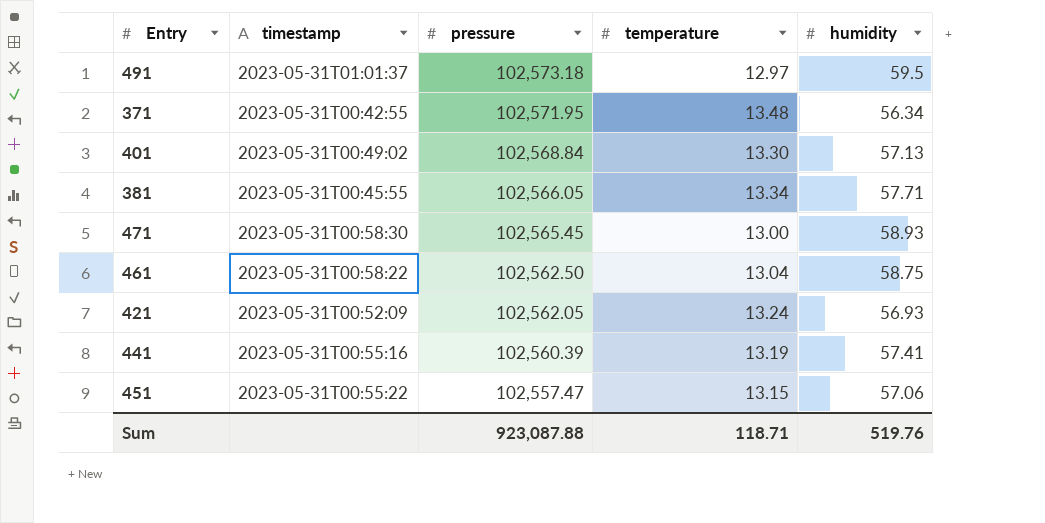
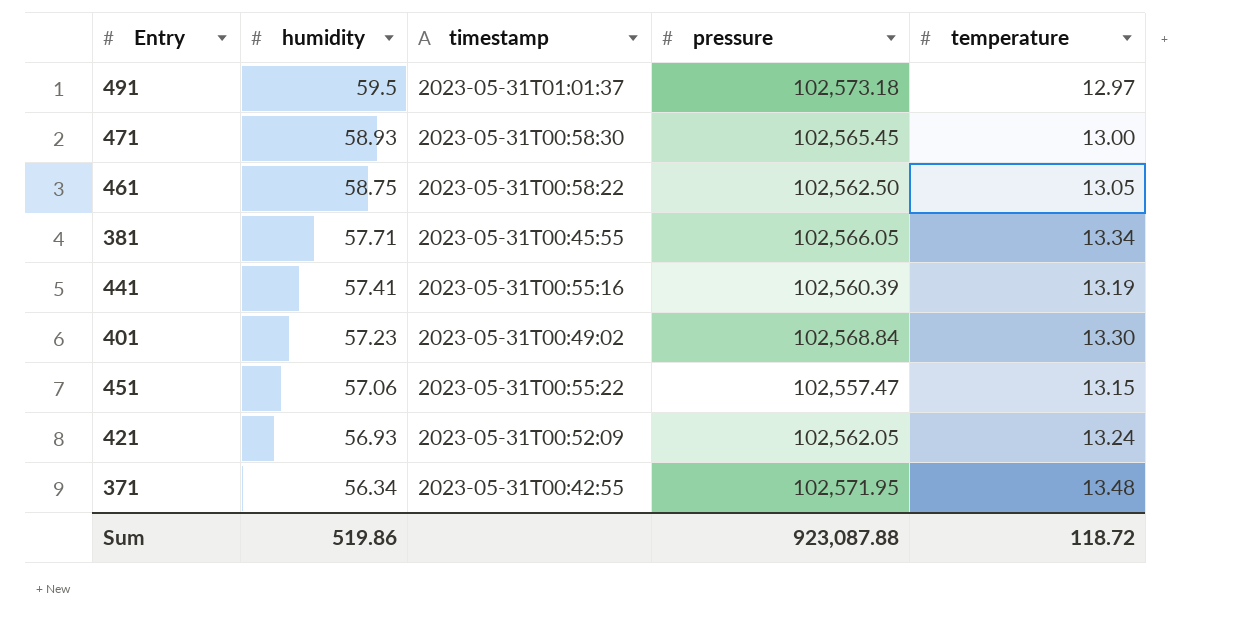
row order: pressure descending -> humidity descending
column humidity | position: 5 -> 2
461 | temperature: 13.04 -> 13.05
401 | humidity: 57.13 -> 57.23
Sum | humidity: 519.76 -> 519.86
Sum | temperature: 118.71 -> 118.72

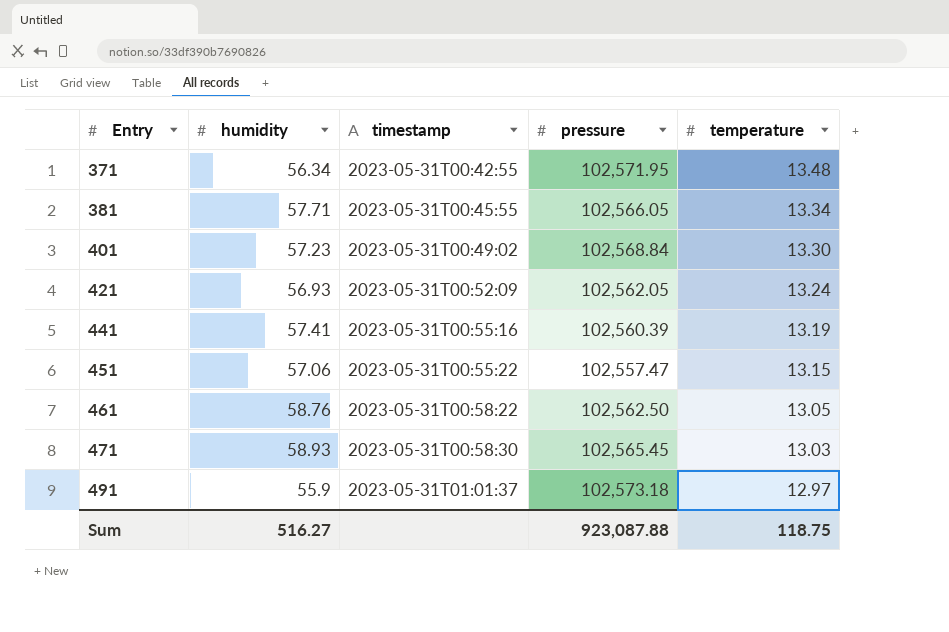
row order: humidity descending -> Entry ascending
461 | humidity: 58.75 -> 58.76
471 | temperature: 13.00 -> 13.03
491 | humidity: 59.5 -> 55.9
Sum | humidity: 519.86 -> 516.27
Sum | temperature: 118.72 -> 118.75

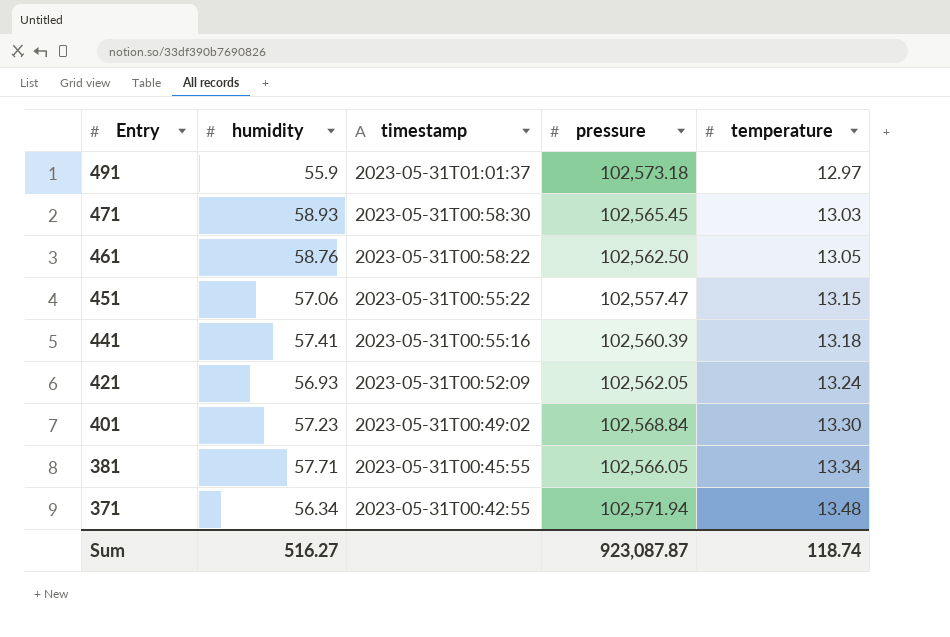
row order: Entry ascending -> Entry descending
441 | temperature: 13.19 -> 13.18
371 | pressure: 102,571.95 -> 102,571.94
Sum | pressure: 923,087.88 -> 923,087.87
Sum | temperature: 118.75 -> 118.74

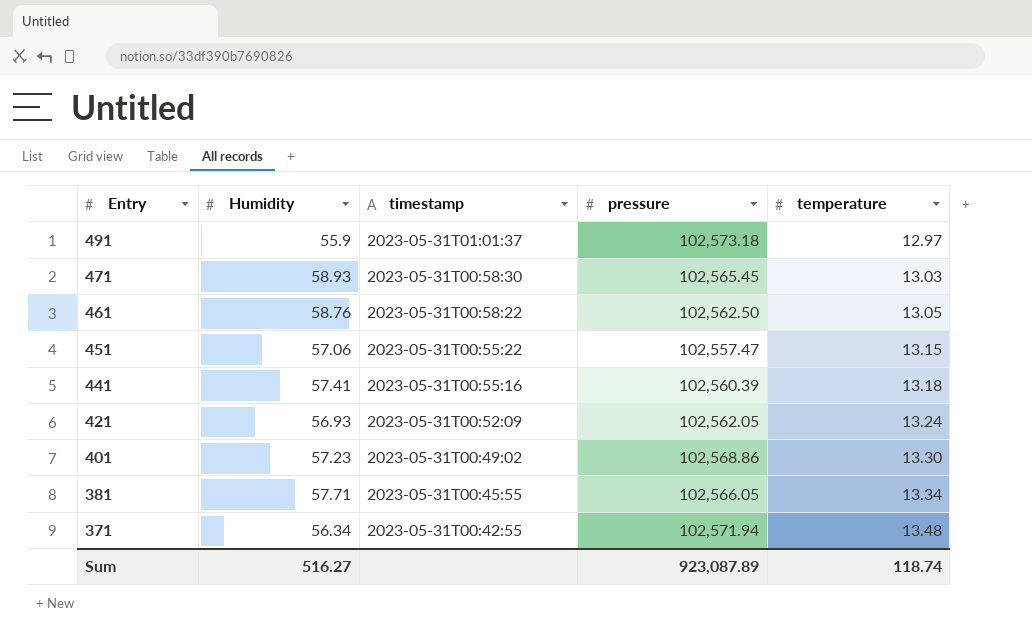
column name: humidity -> Humidity
401 | pressure: 102,568.84 -> 102,568.86
Sum | pressure: 923,087.87 -> 923,087.89

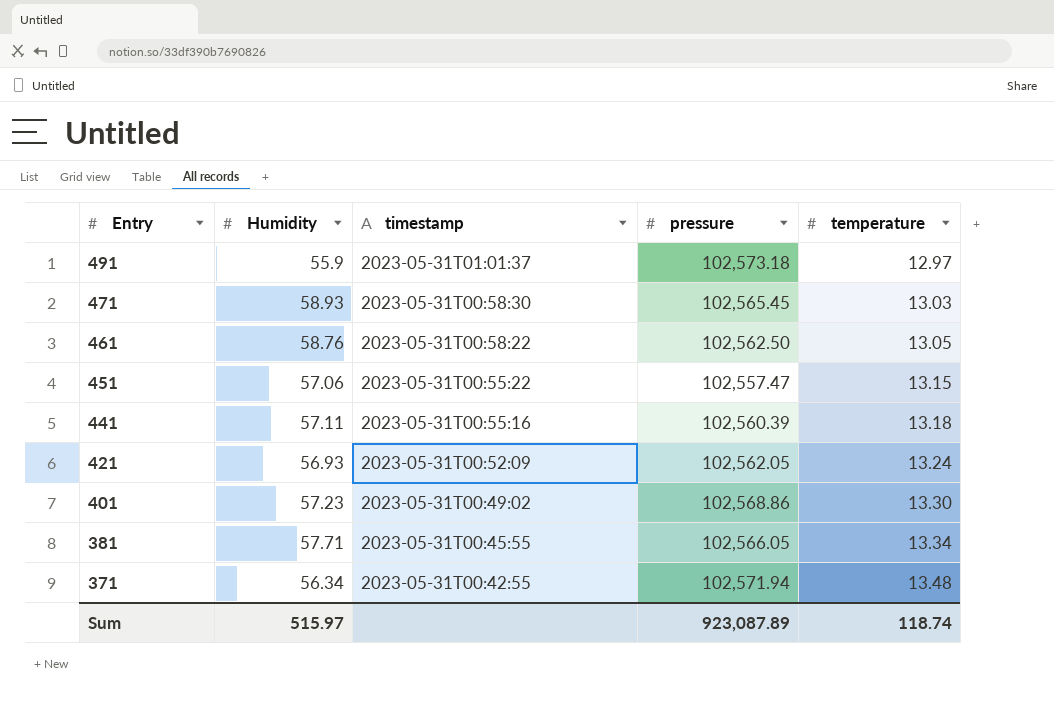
441 | Humidity: 57.41 -> 57.11
Sum | Humidity: 516.27 -> 515.97

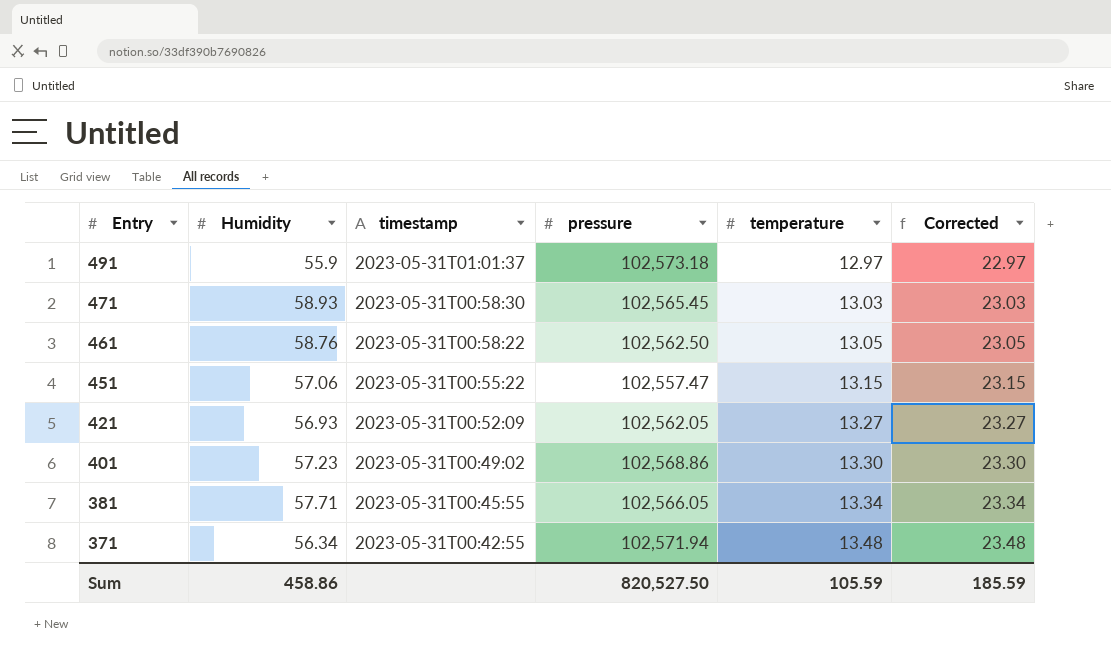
column Corrected | formula: none -> [temperature] + 10
row 441: 57.11 | 2023-05-31T00:55:16 | 102,560.39 | 13.18 -> none
421 | temperature: 13.24 -> 13.27
Sum | Humidity: 515.97 -> 458.86
Sum | pressure: 923,087.89 -> 820,527.50
Sum | temperature: 118.74 -> 105.59

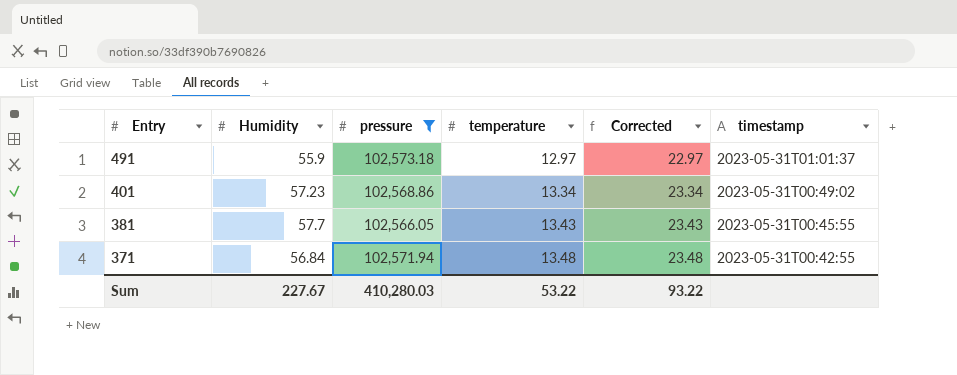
filter: none -> pressure >= 102,566.05
column timestamp | position: 3 -> 6
401 | temperature: 13.30 -> 13.34
401 | Corrected: 23.30 -> 23.34
381 | Humidity: 57.71 -> 57.7
381 | temperature: 13.34 -> 13.43
381 | Corrected: 23.34 -> 23.43
371 | Humidity: 56.34 -> 56.84
Sum | Humidity: 458.86 -> 227.67
Sum | pressure: 820,527.50 -> 410,280.03
Sum | temperature: 105.59 -> 53.22
Sum | Corrected: 185.59 -> 93.22

